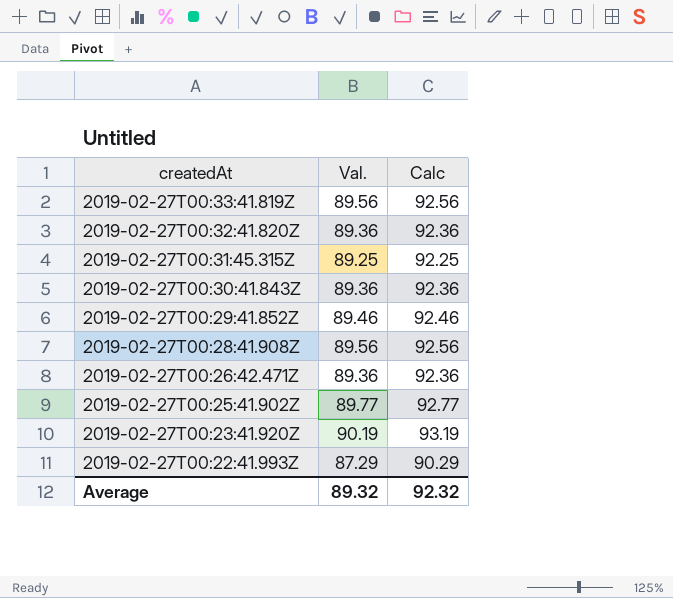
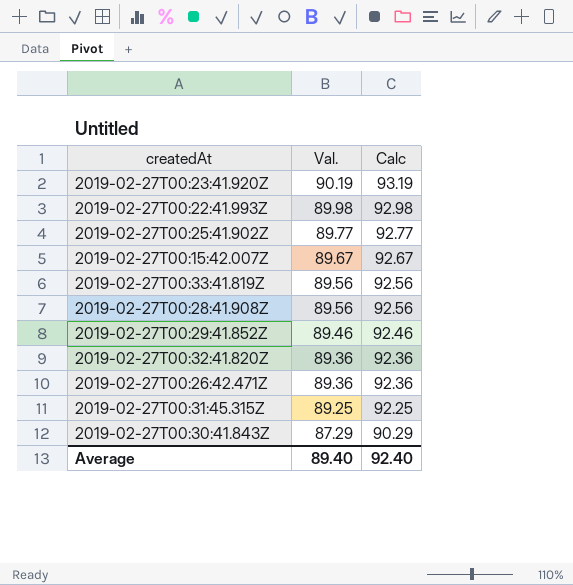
row order: createdAt descending -> Val. descending
2019-02-27T00:22:41.993Z | Val.: 87.29 -> 89.98
2019-02-27T00:22:41.993Z | Calc: 90.29 -> 92.98
row 2019-02-27T00:15:42.007Z: none -> 89.67 | 92.67
2019-02-27T00:30:41.843Z | Val.: 89.36 -> 87.29
2019-02-27T00:30:41.843Z | Calc: 92.36 -> 90.29
Average | Val.: 89.32 -> 89.40
Average | Calc: 92.32 -> 92.40

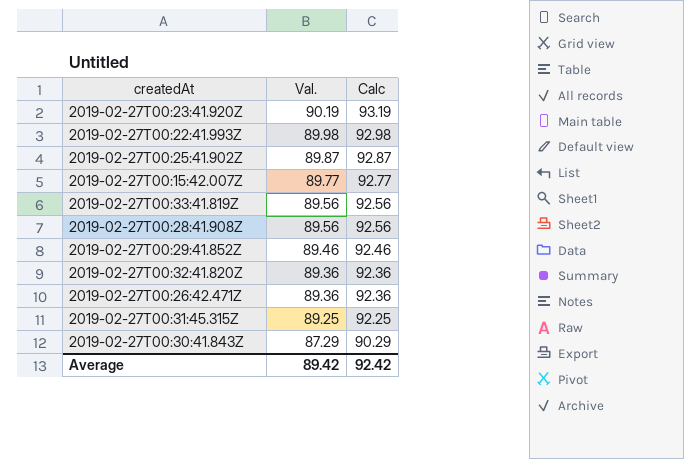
2019-02-27T00:25:41.902Z | Val.: 89.77 -> 89.87
2019-02-27T00:25:41.902Z | Calc: 92.77 -> 92.87
2019-02-27T00:15:42.007Z | Val.: 89.67 -> 89.77
2019-02-27T00:15:42.007Z | Calc: 92.67 -> 92.77
Average | Val.: 89.40 -> 89.42
Average | Calc: 92.40 -> 92.42

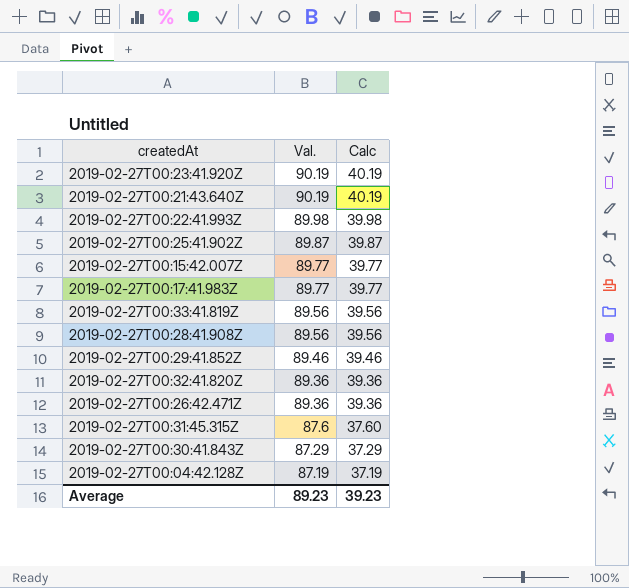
column Calc | formula: [Val.] + 3 -> [Val.] - 50
row 2019-02-27T00:21:43.640Z: none -> 90.19 | 40.19
row 2019-02-27T00:17:41.983Z: none -> 89.77 | 39.77
2019-02-27T00:31:45.315Z | Val.: 89.25 -> 87.6
row 2019-02-27T00:04:42.128Z: none -> 87.19 | 37.19
Average | Val.: 89.42 -> 89.23
Average | Calc: 92.42 -> 39.23

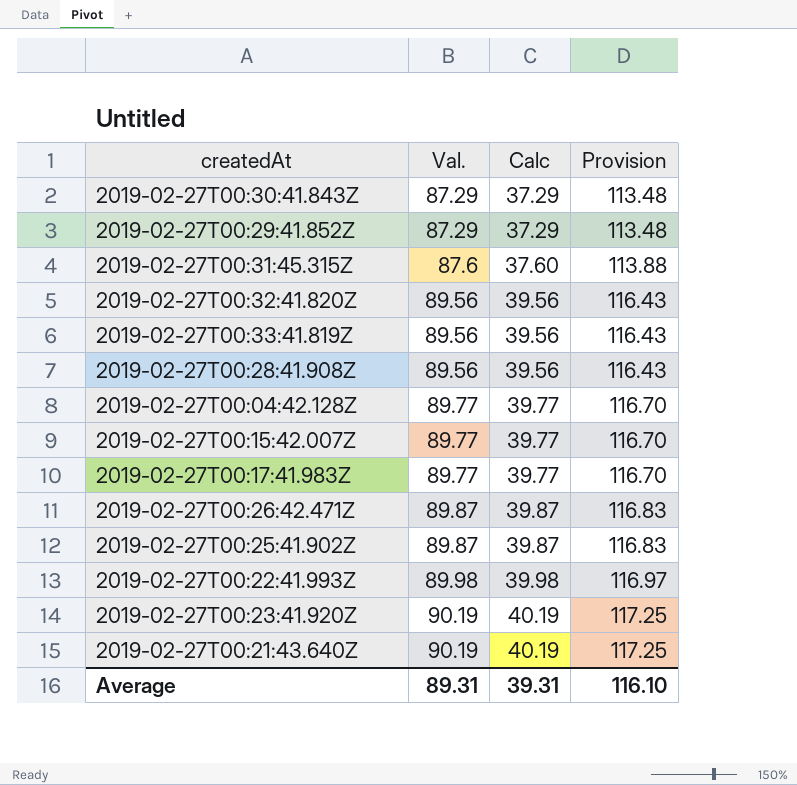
row order: Val. descending -> Val. ascending
column Provision | formula: none -> [Val.] * 1.3
2019-02-27T00:29:41.852Z | Val.: 89.46 -> 87.29
2019-02-27T00:29:41.852Z | Calc: 39.46 -> 37.29
2019-02-27T00:32:41.820Z | Val.: 89.36 -> 89.56
2019-02-27T00:32:41.820Z | Calc: 39.36 -> 39.56
2019-02-27T00:04:42.128Z | Val.: 87.19 -> 89.77
2019-02-27T00:04:42.128Z | Calc: 37.19 -> 39.77
2019-02-27T00:26:42.471Z | Val.: 89.36 -> 89.87
2019-02-27T00:26:42.471Z | Calc: 39.36 -> 39.87
Average | Val.: 89.23 -> 89.31
Average | Calc: 39.23 -> 39.31

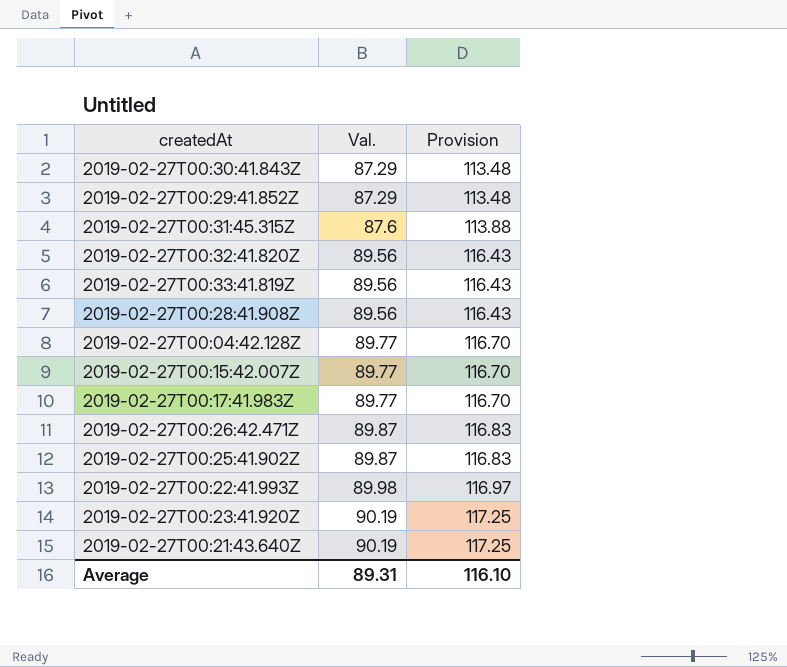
column Calc | formula: [Val.] - 50 -> none

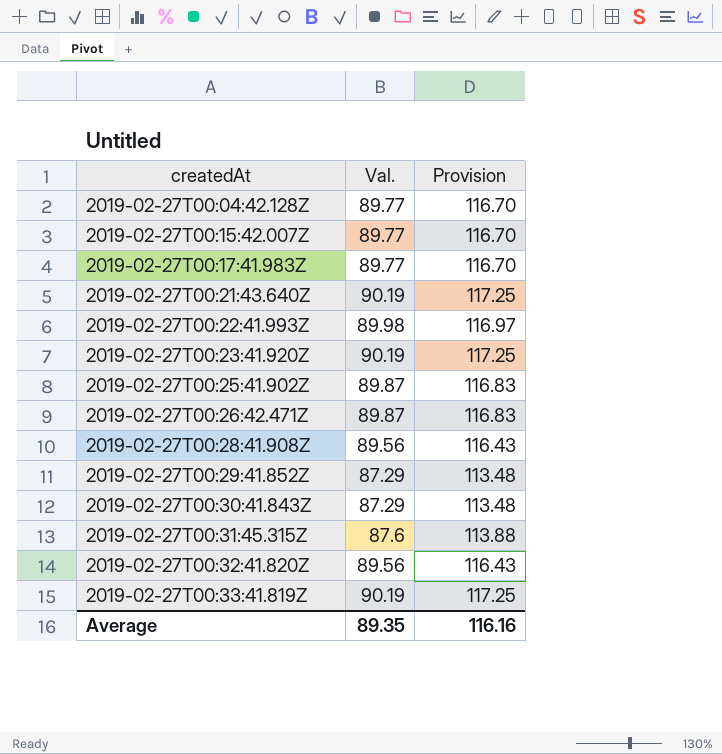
row order: Val. ascending -> createdAt ascending
2019-02-27T00:33:41.819Z | Val.: 89.56 -> 90.19
2019-02-27T00:33:41.819Z | Provision: 116.43 -> 117.25
Average | Val.: 89.31 -> 89.35
Average | Provision: 116.10 -> 116.16

